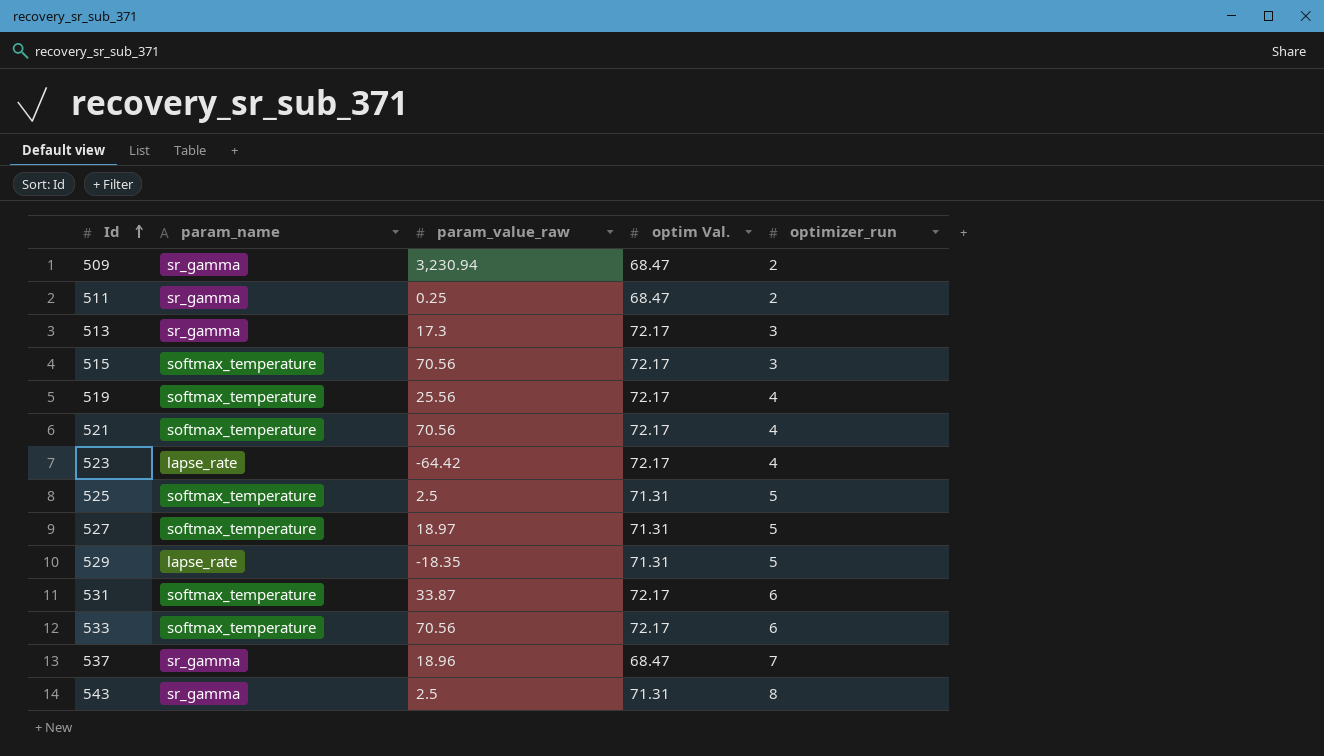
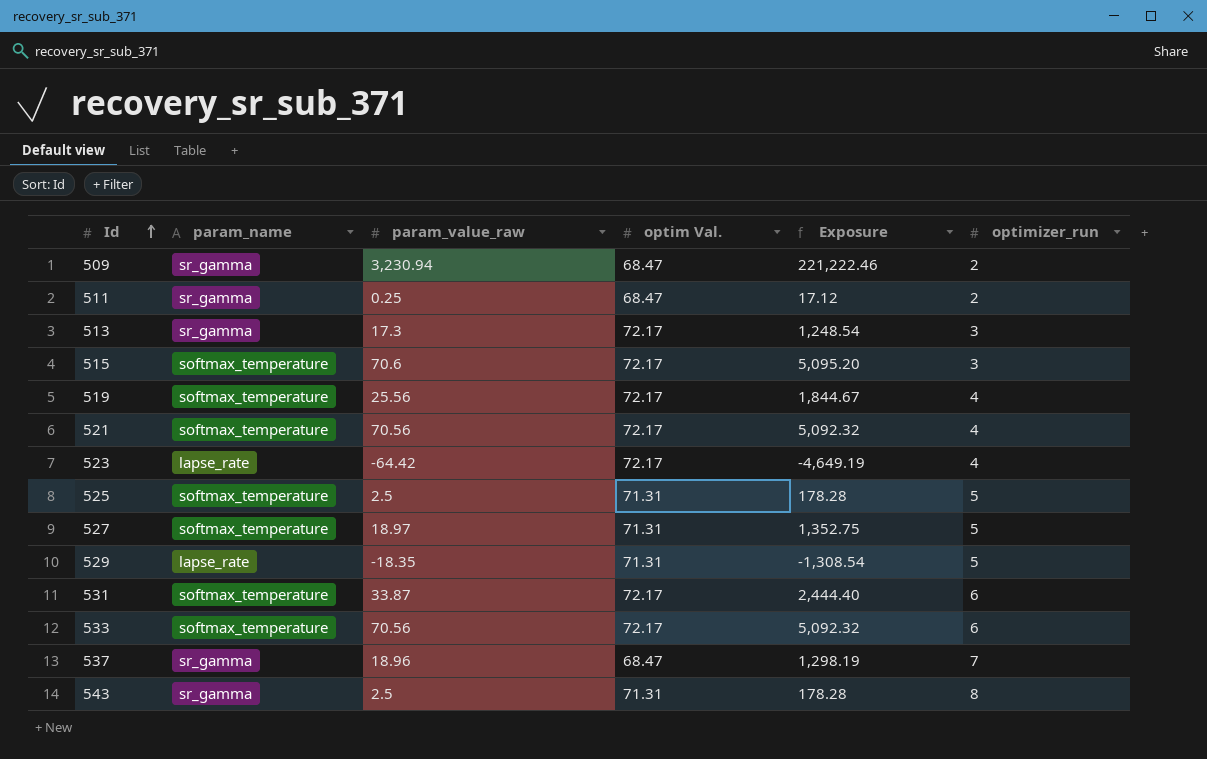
column Exposure | formula: none -> [param_value_raw] * [optim Val.]
515 | param_value_raw: 70.56 -> 70.6

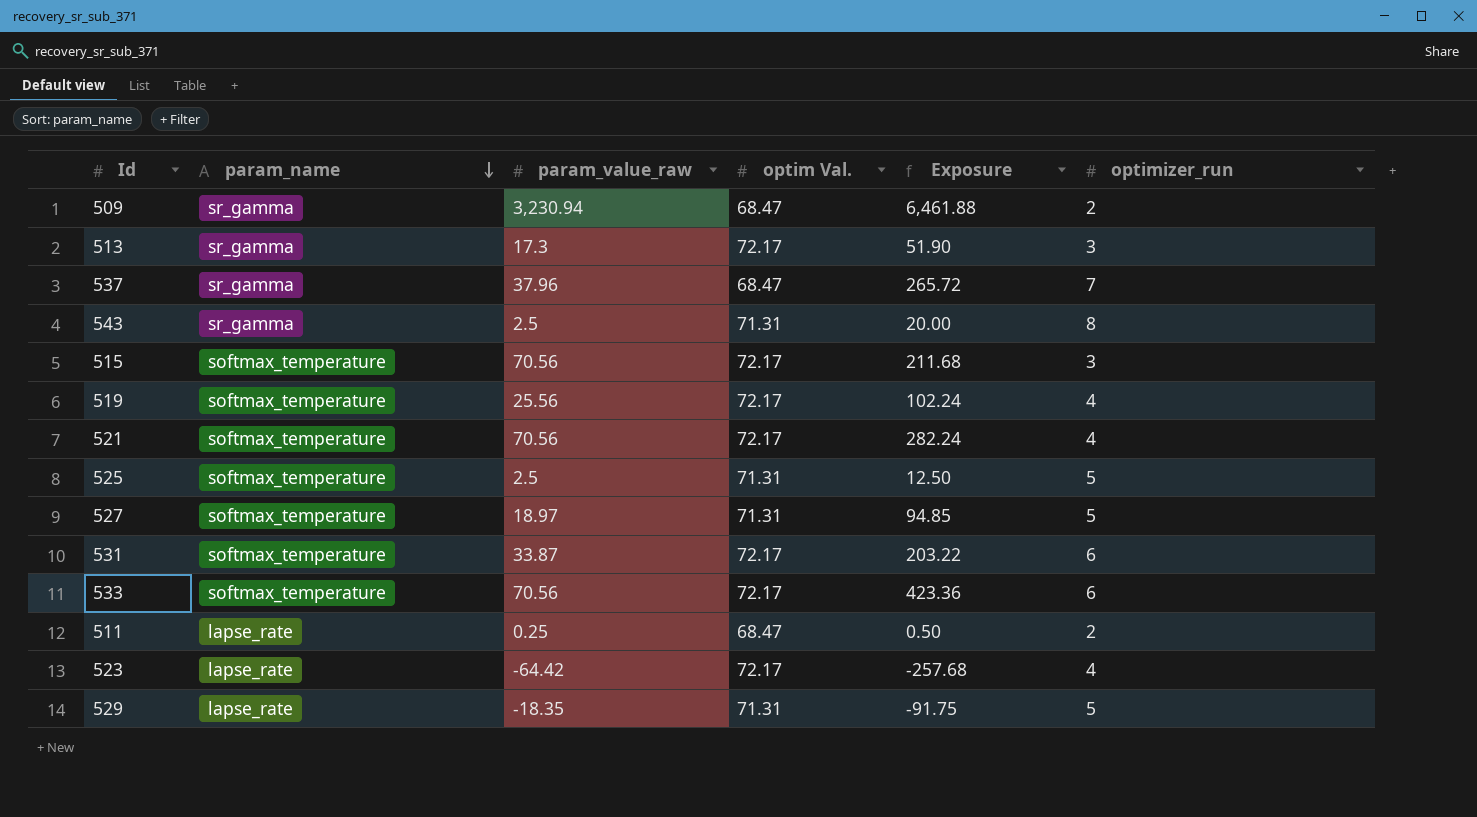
row order: Id ascending -> param_name descending
column Exposure | formula: [param_value_raw] * [optim Val.] -> [param_value_raw] * [optimizer_run]
537 | param_value_raw: 18.96 -> 37.96
515 | param_value_raw: 70.6 -> 70.56
511 | param_name: sr_gamma -> lapse_rate

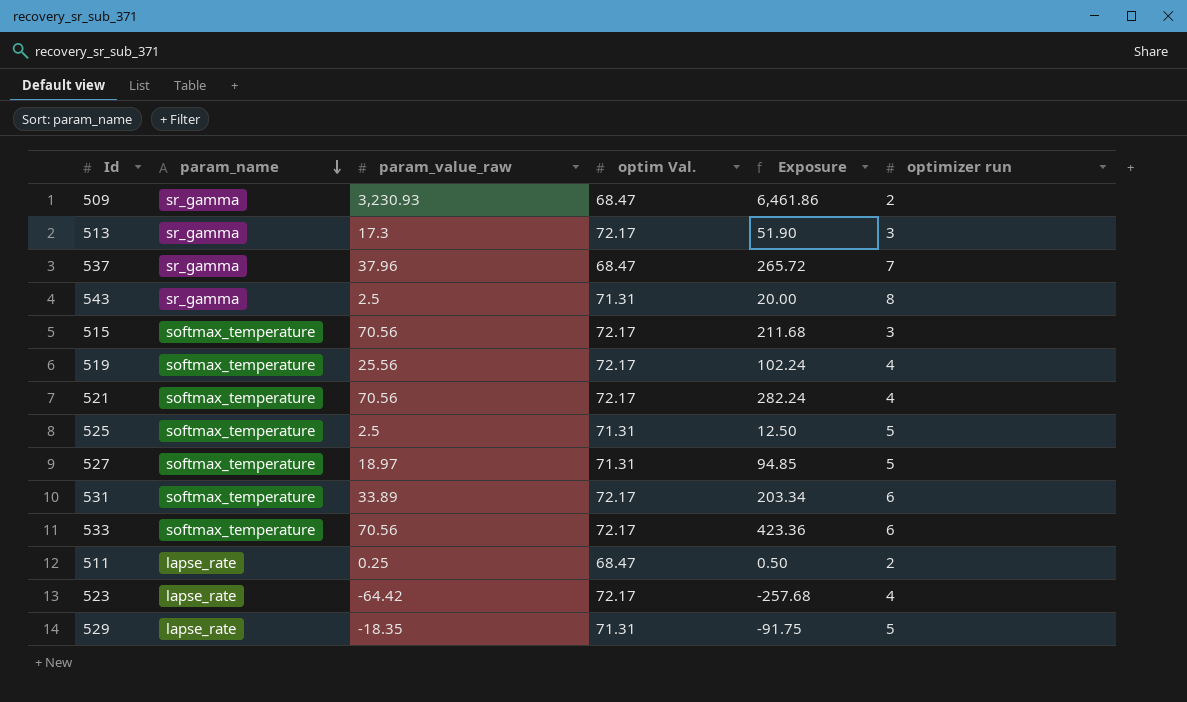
column name: optimizer_run -> optimizer run
509 | param_value_raw: 3,230.94 -> 3,230.93
509 | Exposure: 6,461.88 -> 6,461.86
531 | param_value_raw: 33.87 -> 33.89
531 | Exposure: 203.22 -> 203.34

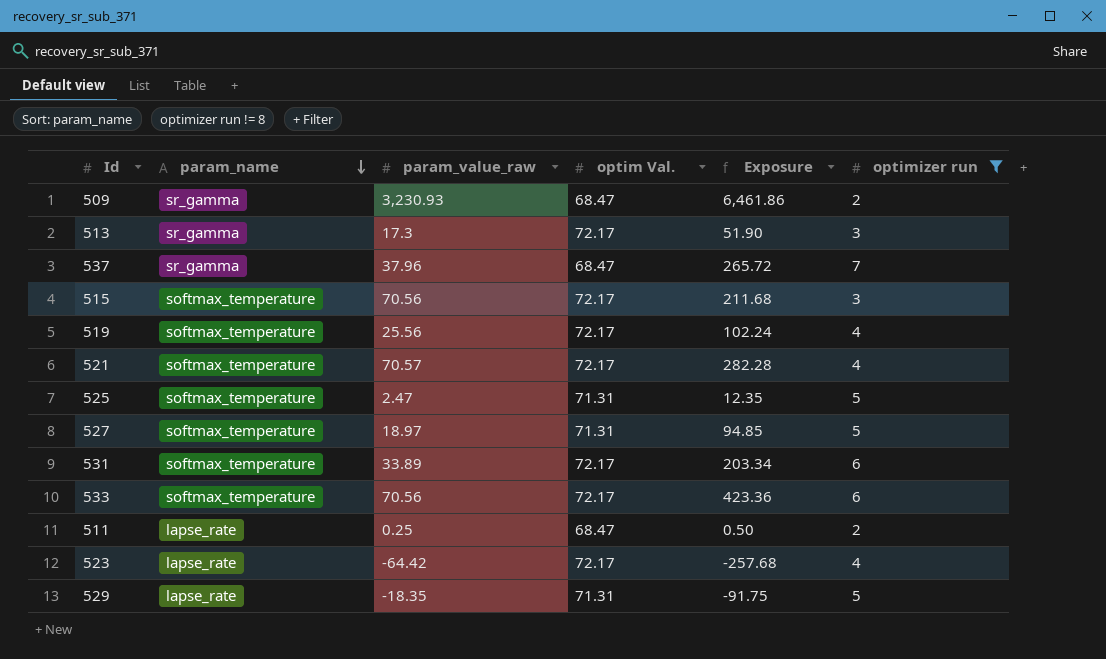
filter: none -> optimizer run != 8
521 | param_value_raw: 70.56 -> 70.57
521 | Exposure: 282.24 -> 282.28
525 | param_value_raw: 2.5 -> 2.47
525 | Exposure: 12.50 -> 12.35

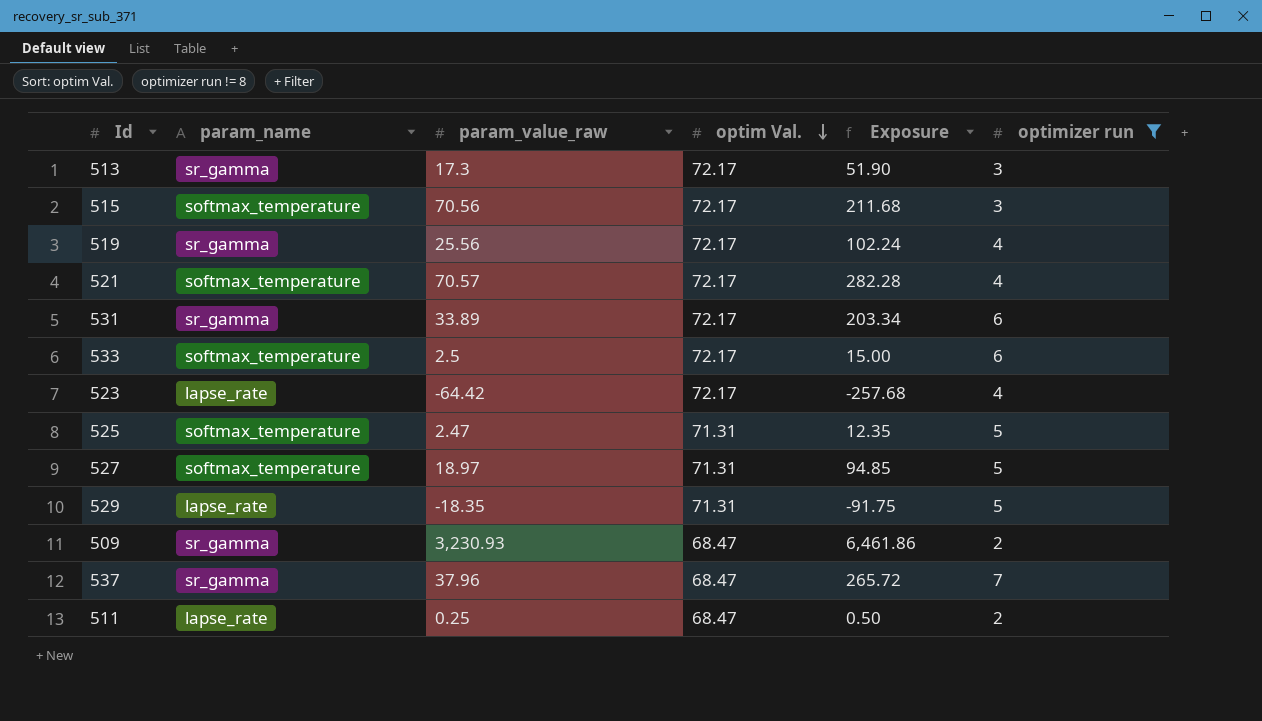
row order: param_name descending -> optim Val. descending
519 | param_name: softmax_temperature -> sr_gamma
531 | param_name: softmax_temperature -> sr_gamma
533 | param_value_raw: 70.56 -> 2.5
533 | Exposure: 423.36 -> 15.00

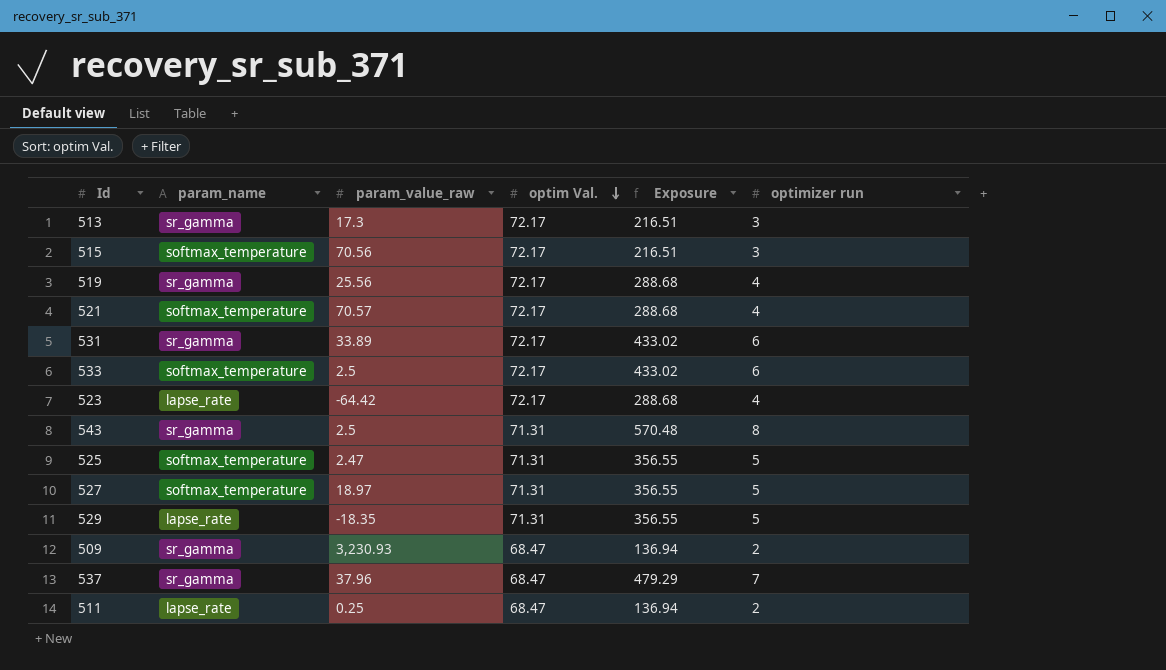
filter: optimizer run != 8 -> none
column Exposure | formula: [param_value_raw] * [optimizer run] -> [optim Val.] * [optimizer run]

